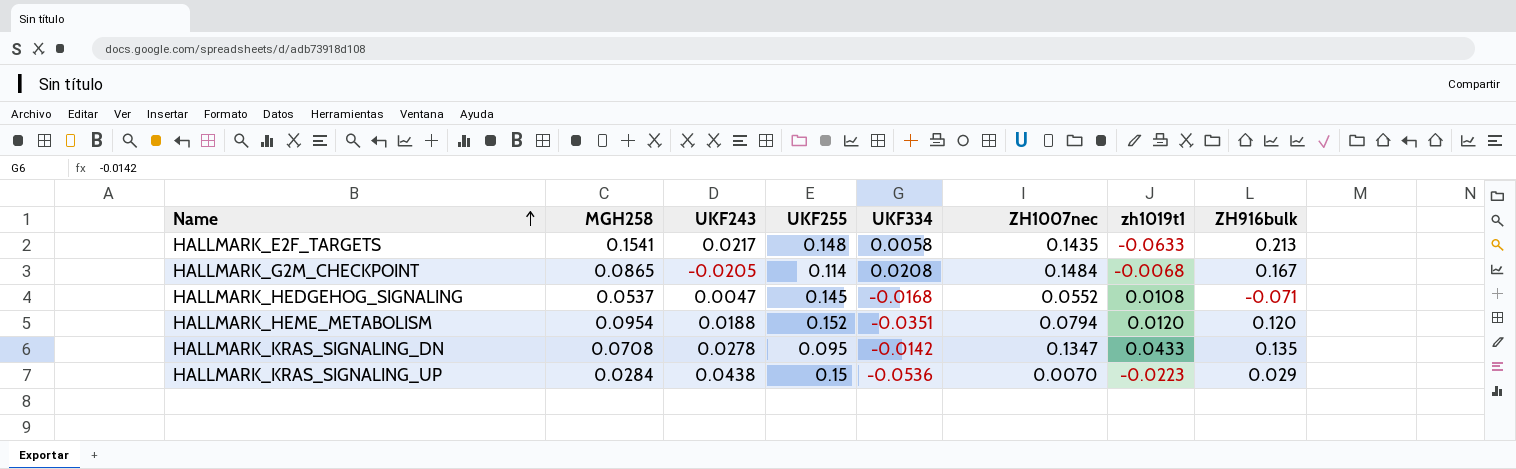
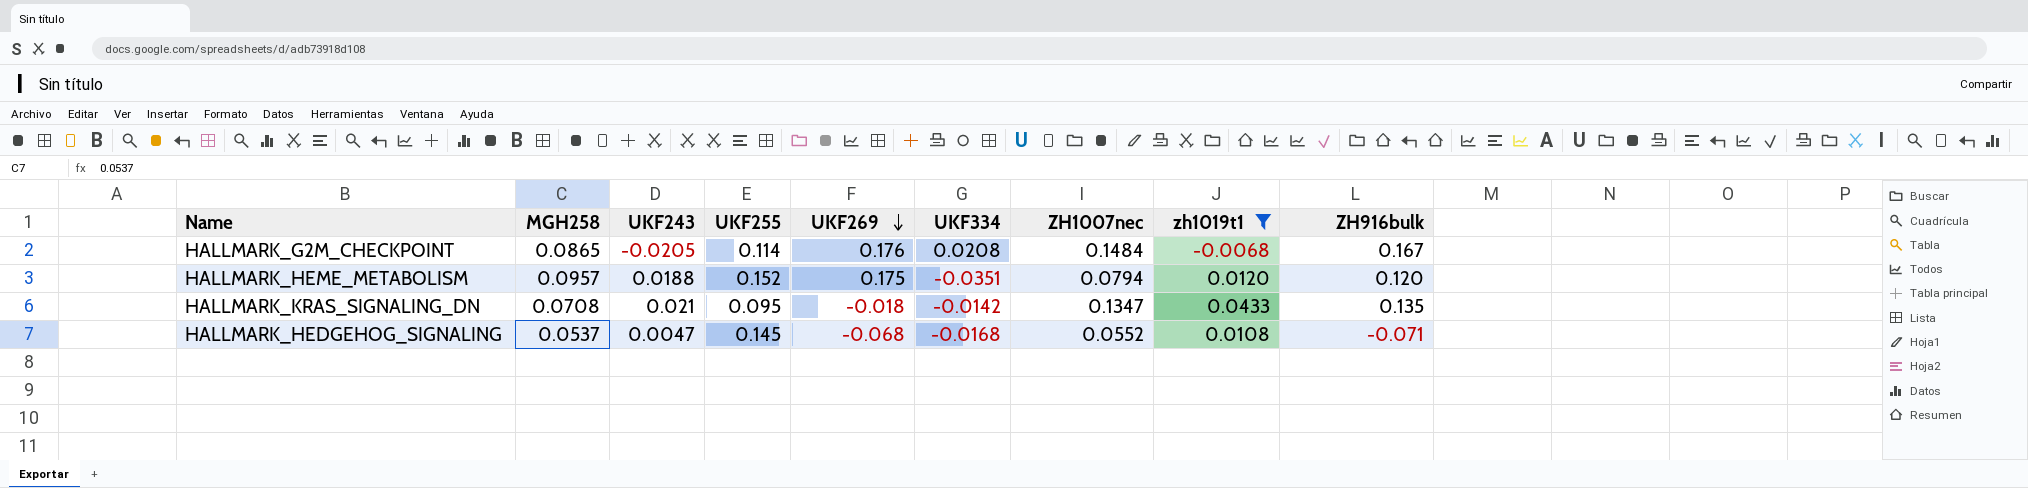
filter: none -> zh1019t1 >= -0.0068
row order: Name ascending -> UKF269 descending
column UKF269 | position: none -> 5
HALLMARK_HEME_METABOLISM | MGH258: 0.0954 -> 0.0957
HALLMARK_KRAS_SIGNALING_DN | UKF243: 0.0278 -> 0.021

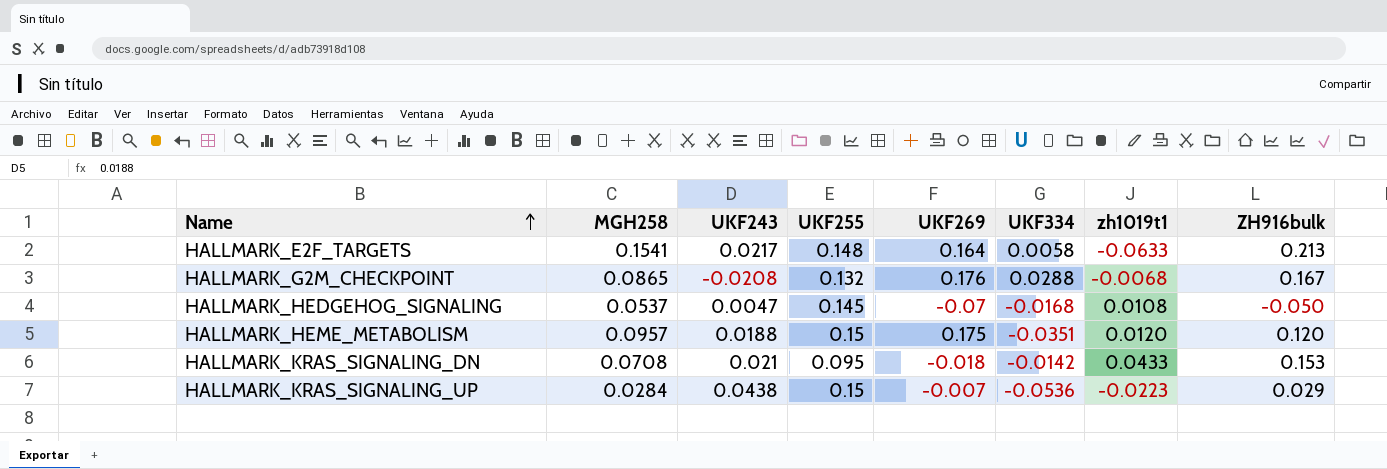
filter: zh1019t1 >= -0.0068 -> none
row order: UKF269 descending -> Name ascending
column ZH1007nec | position: 7 -> none
HALLMARK_G2M_CHECKPOINT | UKF243: -0.0205 -> -0.0208
HALLMARK_G2M_CHECKPOINT | UKF255: 0.114 -> 0.132
HALLMARK_G2M_CHECKPOINT | UKF334: 0.0208 -> 0.0288
HALLMARK_HEDGEHOG_SIGNALING | UKF269: -0.068 -> -0.07
HALLMARK_HEDGEHOG_SIGNALING | ZH916bulk: -0.071 -> -0.050
HALLMARK_HEME_METABOLISM | UKF255: 0.152 -> 0.15
HALLMARK_KRAS_SIGNALING_DN | ZH916bulk: 0.135 -> 0.153

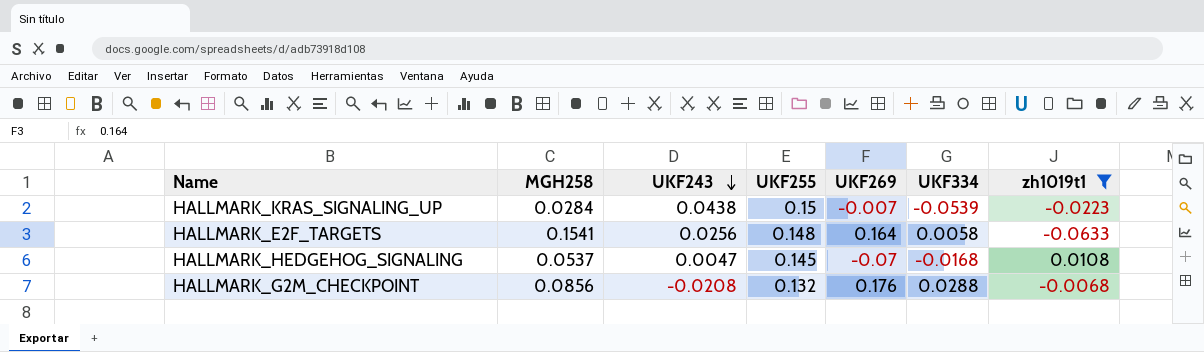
filter: none -> zh1019t1 <= 0.0108
row order: Name ascending -> UKF243 descending
column ZH916bulk | position: 8 -> none
HALLMARK_KRAS_SIGNALING_UP | UKF334: -0.0536 -> -0.0539
HALLMARK_E2F_TARGETS | UKF243: 0.0217 -> 0.0256
HALLMARK_G2M_CHECKPOINT | MGH258: 0.0865 -> 0.0856

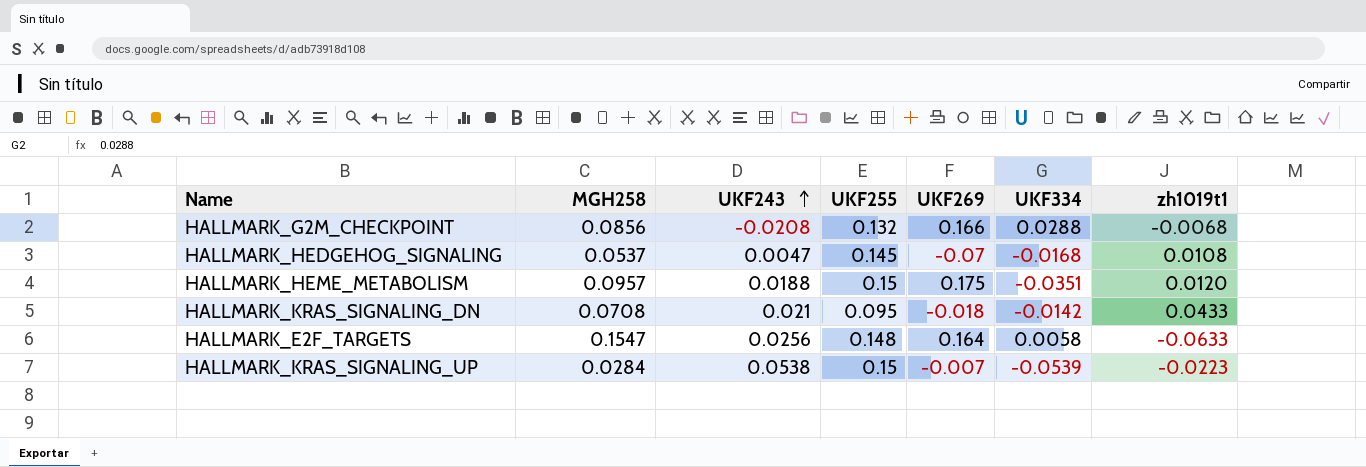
filter: zh1019t1 <= 0.0108 -> none
row order: UKF243 descending -> UKF243 ascending
HALLMARK_G2M_CHECKPOINT | UKF269: 0.176 -> 0.166
HALLMARK_E2F_TARGETS | MGH258: 0.1541 -> 0.1547
HALLMARK_KRAS_SIGNALING_UP | UKF243: 0.0438 -> 0.0538

